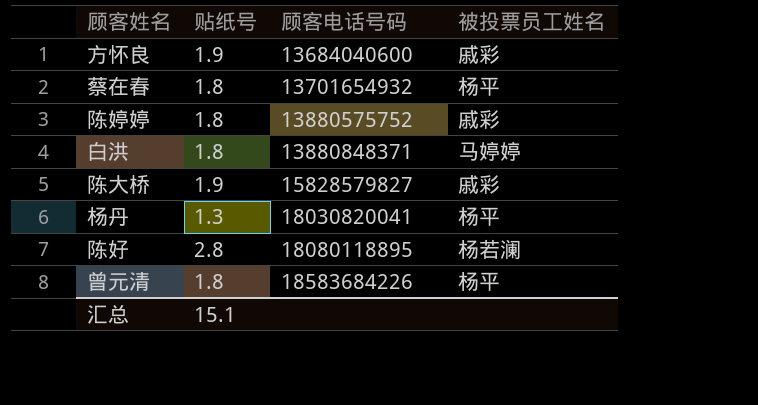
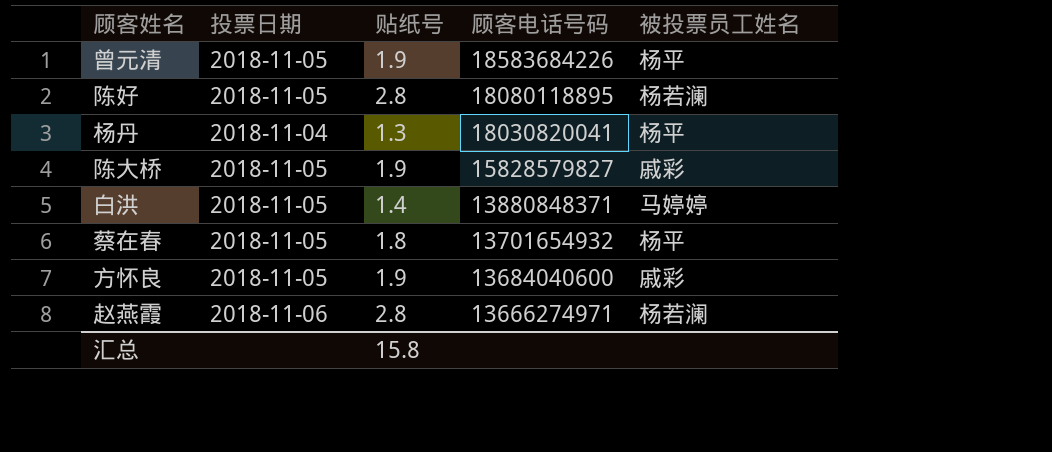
row order: 顾客电话号码 ascending -> 顾客电话号码 descending
column 投票日期 | position: none -> 2
row 陈婷婷: 1.8 | 13880575752 | 戚彩 -> none
曾元清 | 贴纸号: 1.8 -> 1.9
白洪 | 贴纸号: 1.8 -> 1.4
row 赵燕霞: none -> 2018-11-06 | 2.8 | 13666274971 | 杨若澜
汇总 | 贴纸号: 15.1 -> 15.8

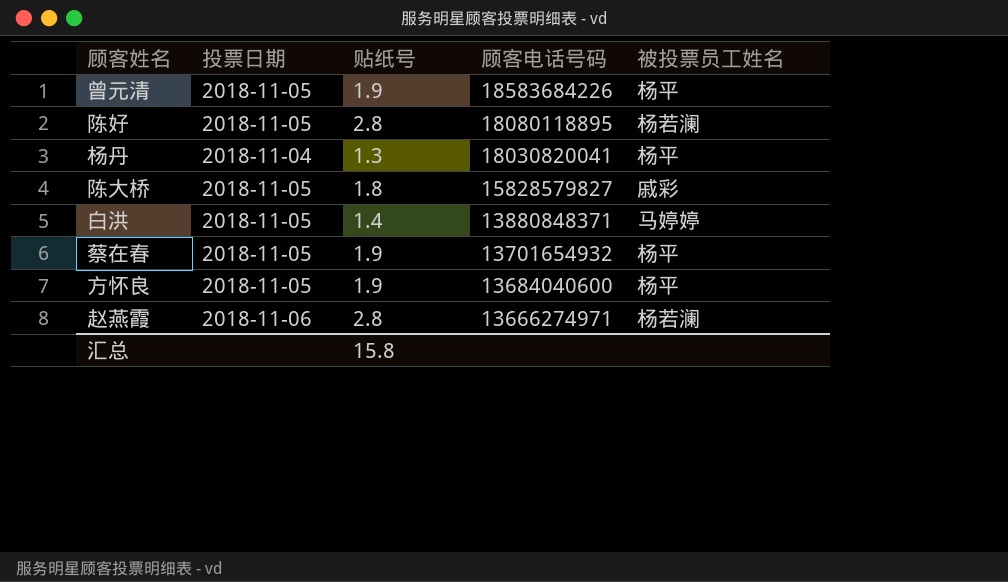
陈大桥 | 贴纸号: 1.9 -> 1.8
蔡在春 | 贴纸号: 1.8 -> 1.9
方怀良 | 被投票员工姓名: 戚彩 -> 杨平

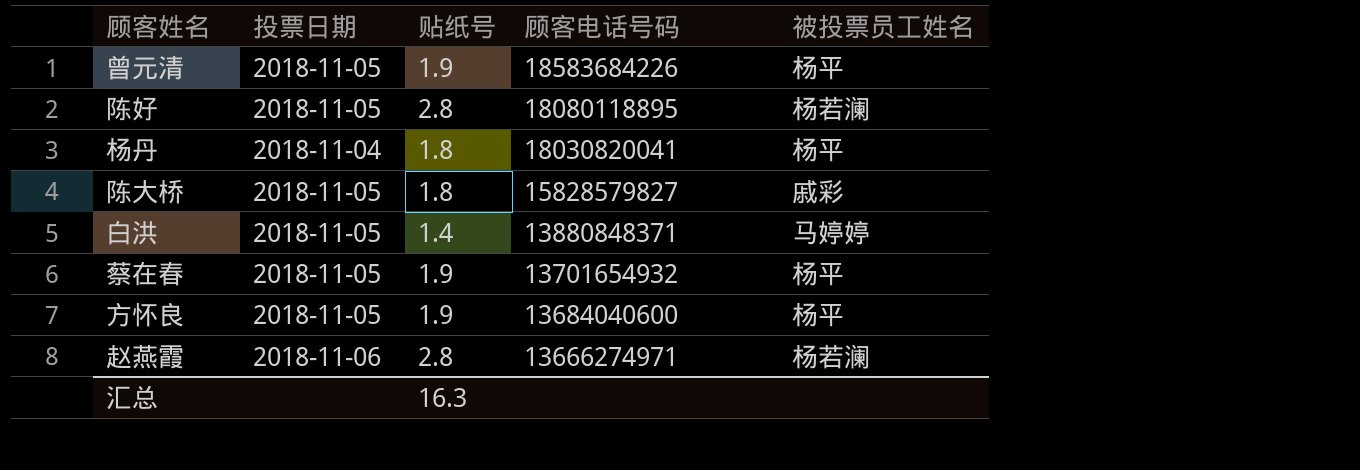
杨丹 | 贴纸号: 1.3 -> 1.8
汇总 | 贴纸号: 15.8 -> 16.3

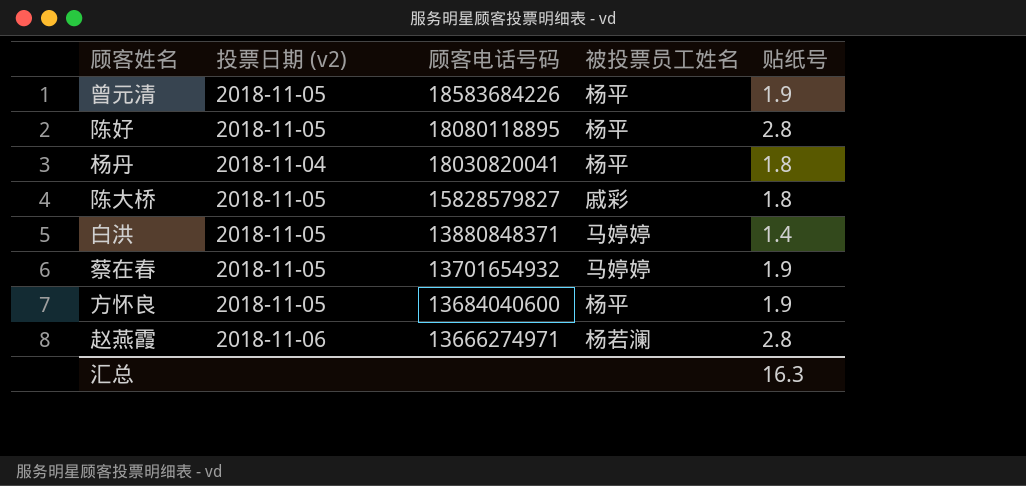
column name: 投票日期 -> 投票日期 (v2)
column 贴纸号 | position: 3 -> 5
陈好 | 被投票员工姓名: 杨若澜 -> 杨平
蔡在春 | 被投票员工姓名: 杨平 -> 马婷婷

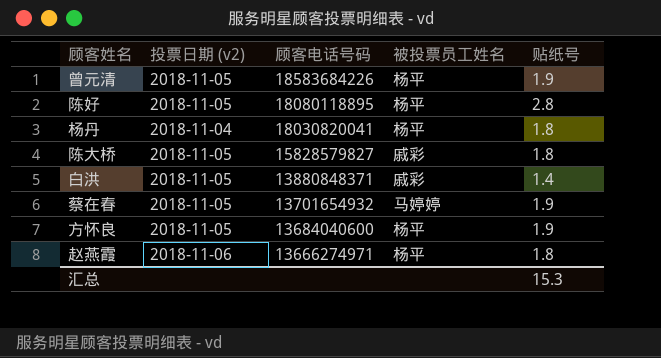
白洪 | 被投票员工姓名: 马婷婷 -> 戚彩
赵燕霞 | 被投票员工姓名: 杨若澜 -> 杨平
赵燕霞 | 贴纸号: 2.8 -> 1.8
汇总 | 贴纸号: 16.3 -> 15.3

